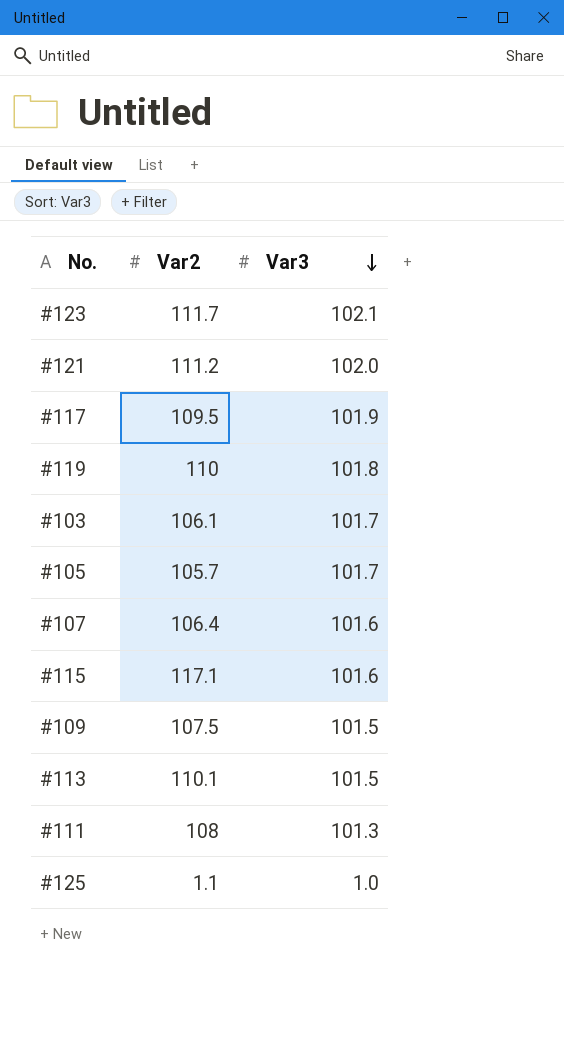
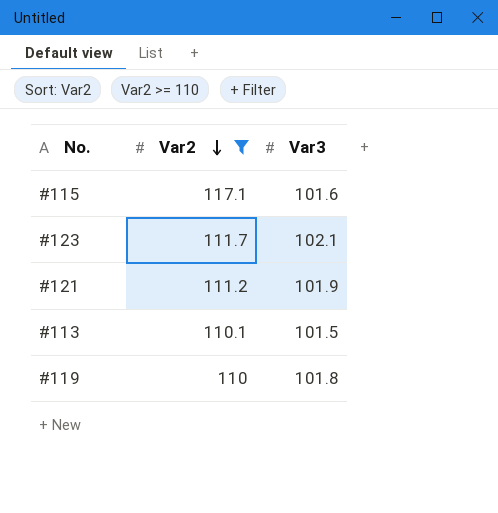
filter: none -> Var2 >= 110
row order: Var3 descending -> Var2 descending
#121 | Var3: 102.0 -> 101.9

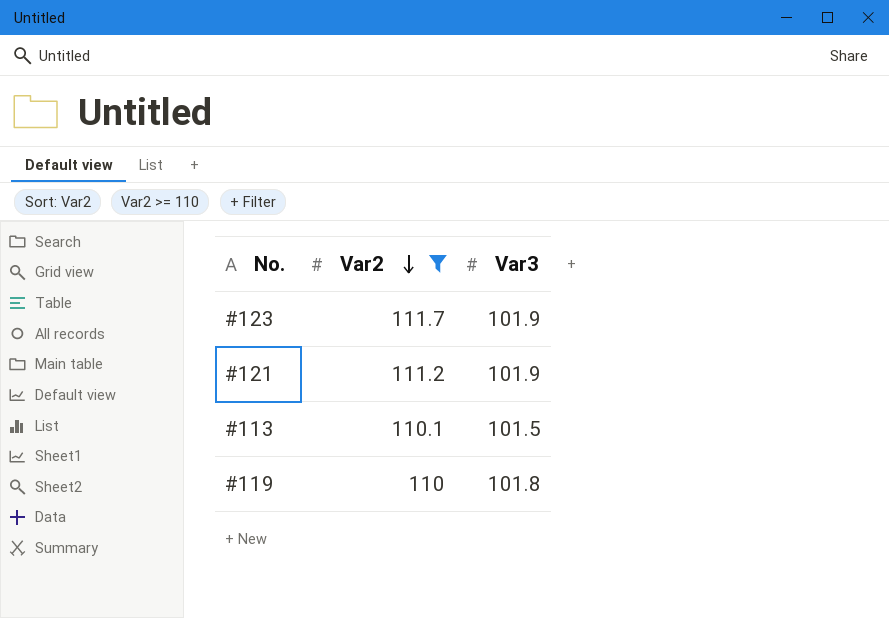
row #115: 117.1 | 101.6 -> none
#123 | Var3: 102.1 -> 101.9

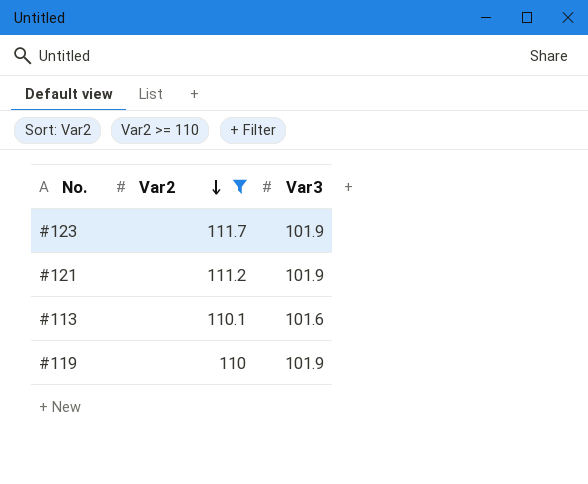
#113 | Var3: 101.5 -> 101.6
#119 | Var3: 101.8 -> 101.9

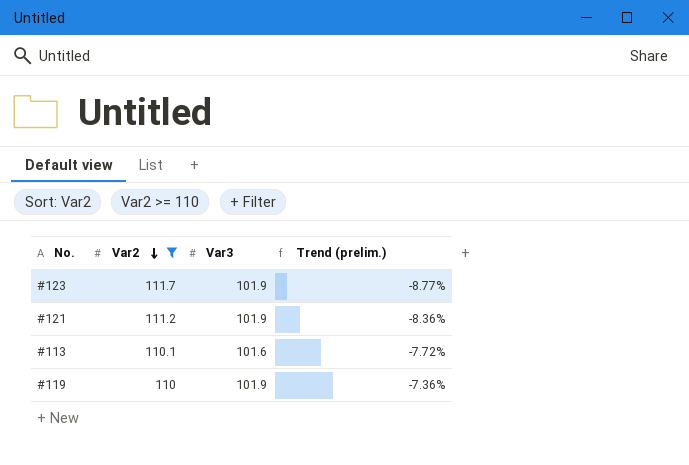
column Trend (prelim.) | formula: none -> ([Var3] - [Var2]) / [Var2]

